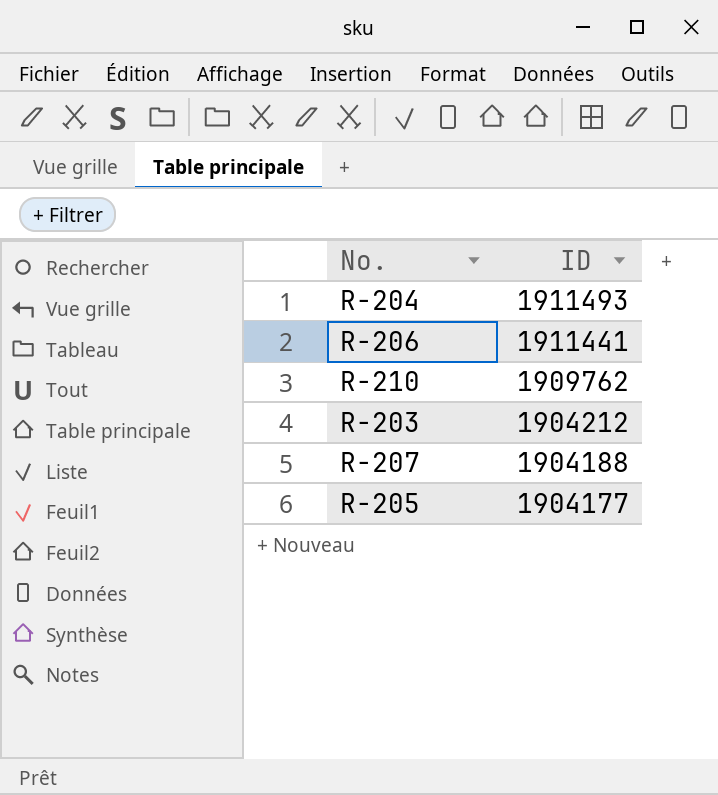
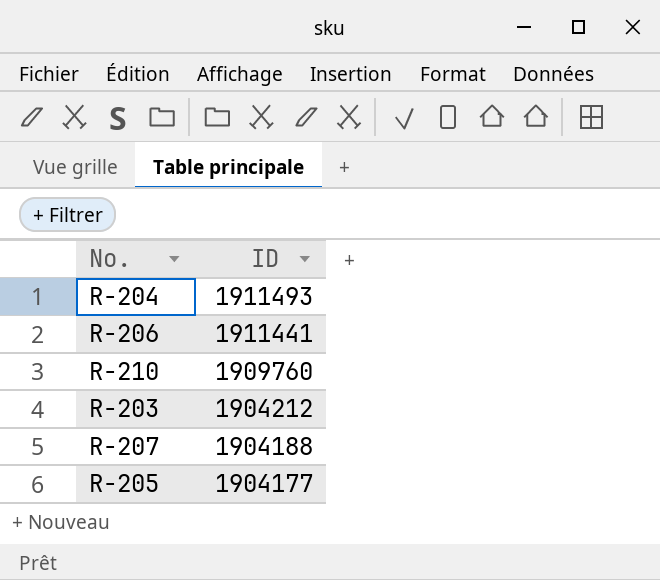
R-210 | ID: 1909762 -> 1909760

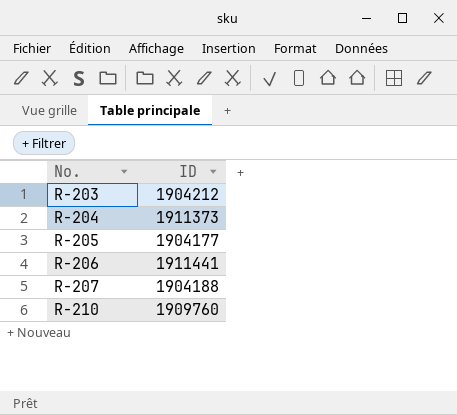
row order: ID descending -> No. ascending
R-204 | ID: 1911493 -> 1911373

